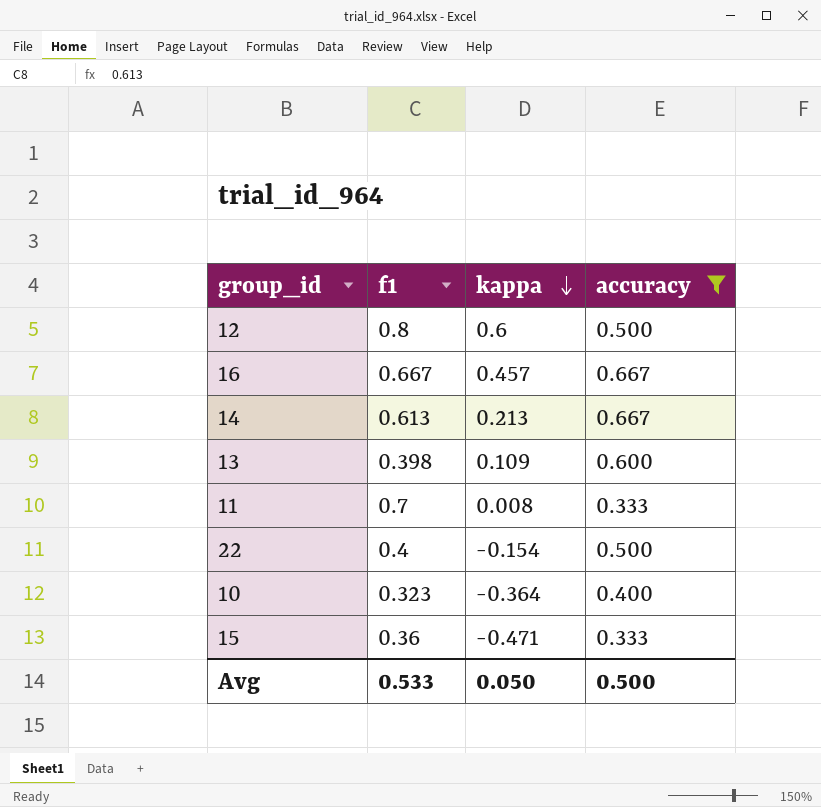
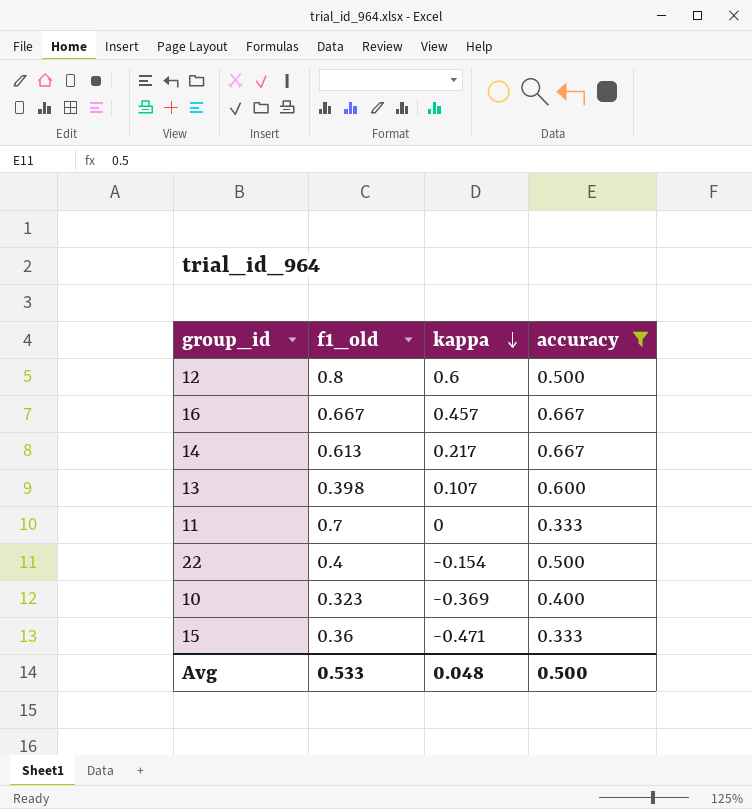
column name: f1 -> f1_old
14 | kappa: 0.213 -> 0.217
13 | kappa: 0.109 -> 0.107
11 | kappa: 0.008 -> 0
10 | kappa: -0.364 -> -0.369
Avg | kappa: 0.050 -> 0.048

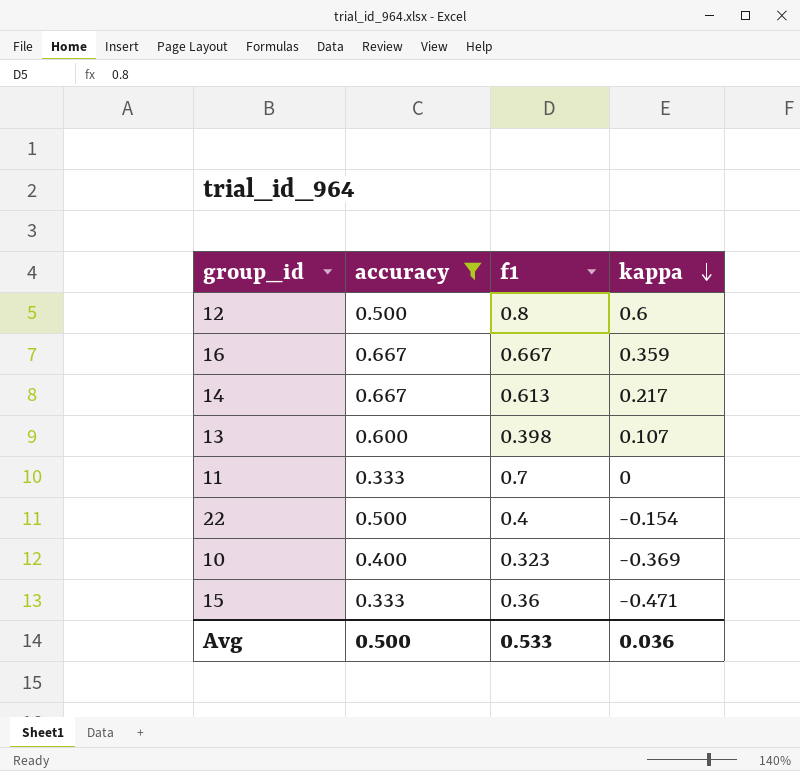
column accuracy | position: 4 -> 2
column name: f1_old -> f1
16 | kappa: 0.457 -> 0.359
Avg | kappa: 0.048 -> 0.036

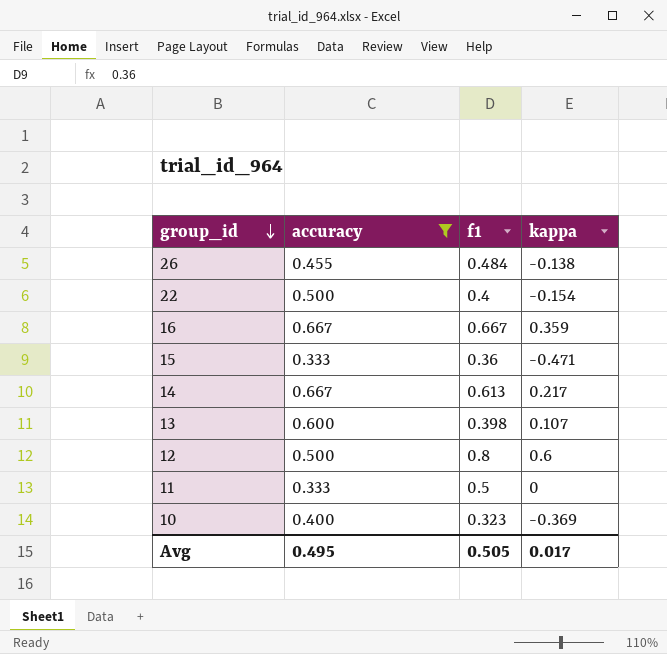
row order: kappa descending -> group_id descending
row 26: none -> 0.455 | 0.484 | -0.138
11 | f1: 0.7 -> 0.5
Avg | accuracy: 0.500 -> 0.495
Avg | f1: 0.533 -> 0.505
Avg | kappa: 0.036 -> 0.017

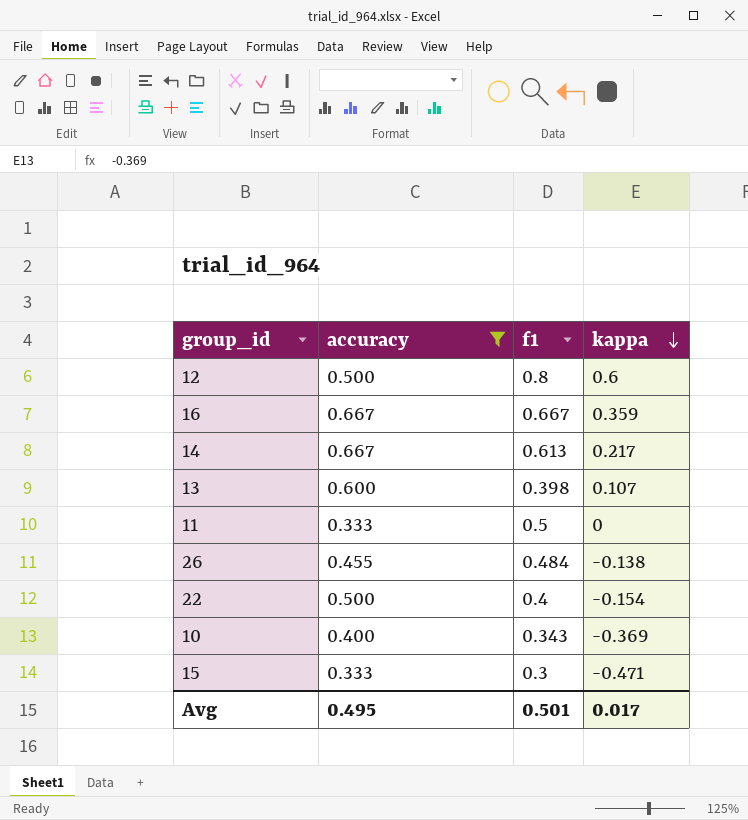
row order: group_id descending -> kappa descending
10 | f1: 0.323 -> 0.343
15 | f1: 0.36 -> 0.3
Avg | f1: 0.505 -> 0.501

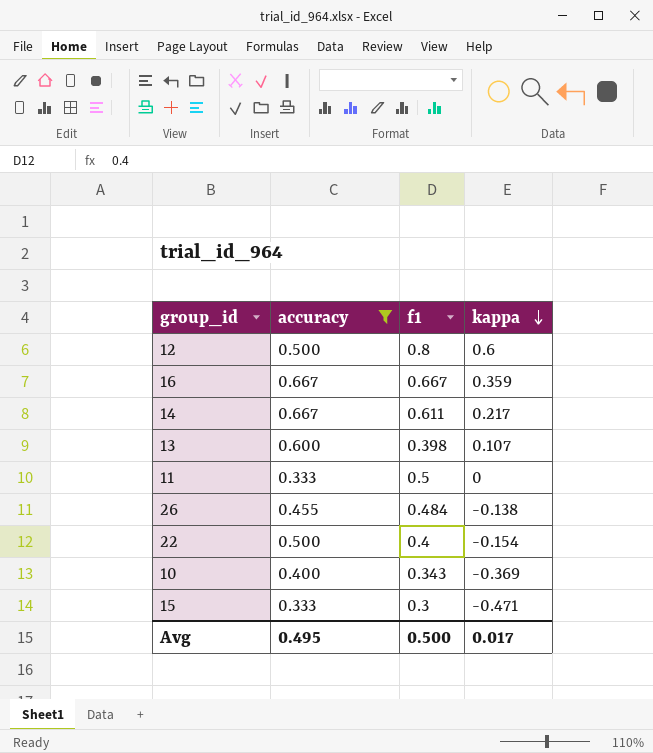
14 | f1: 0.613 -> 0.611
Avg | f1: 0.501 -> 0.500

